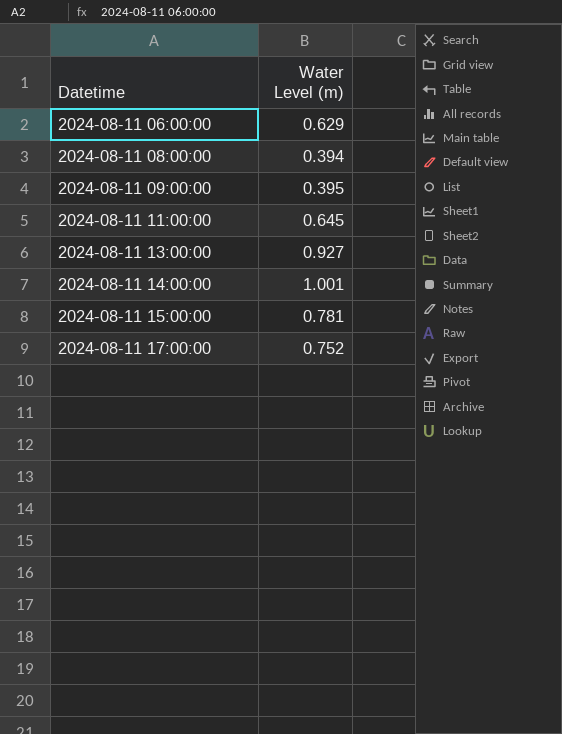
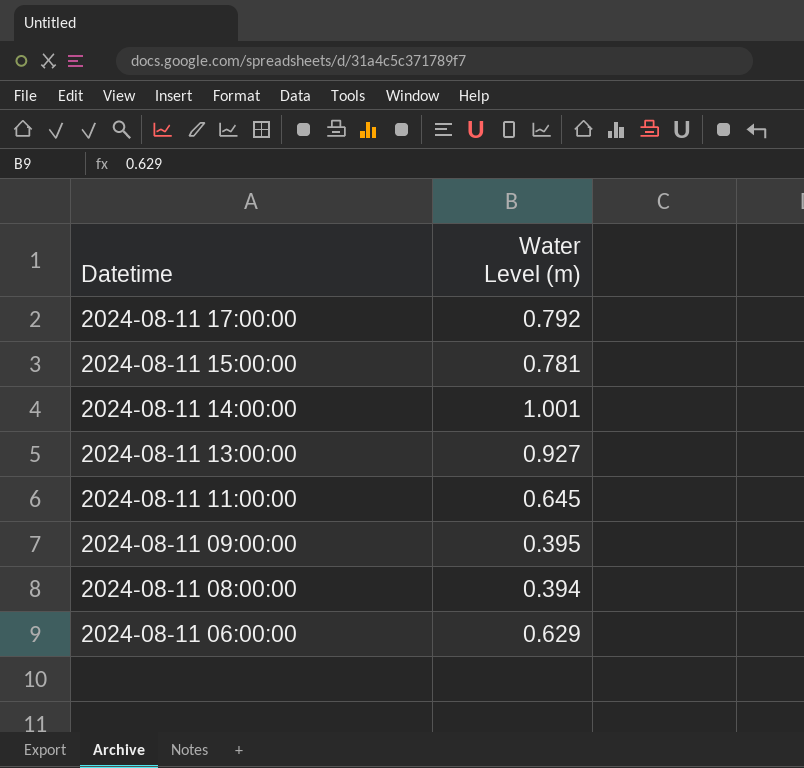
row order: Datetime ascending -> Datetime descending
2024-08-11 17:00:00 | Water Level (m): 0.752 -> 0.792

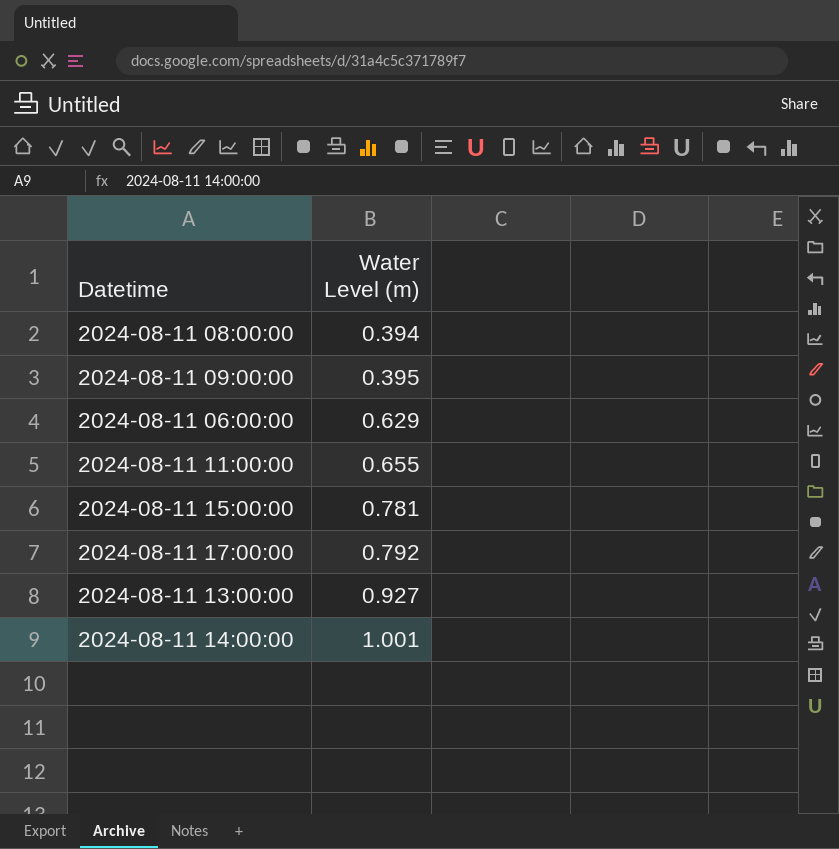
row order: Datetime descending -> Water Level (m) ascending
2024-08-11 11:00:00 | Water Level (m): 0.645 -> 0.655

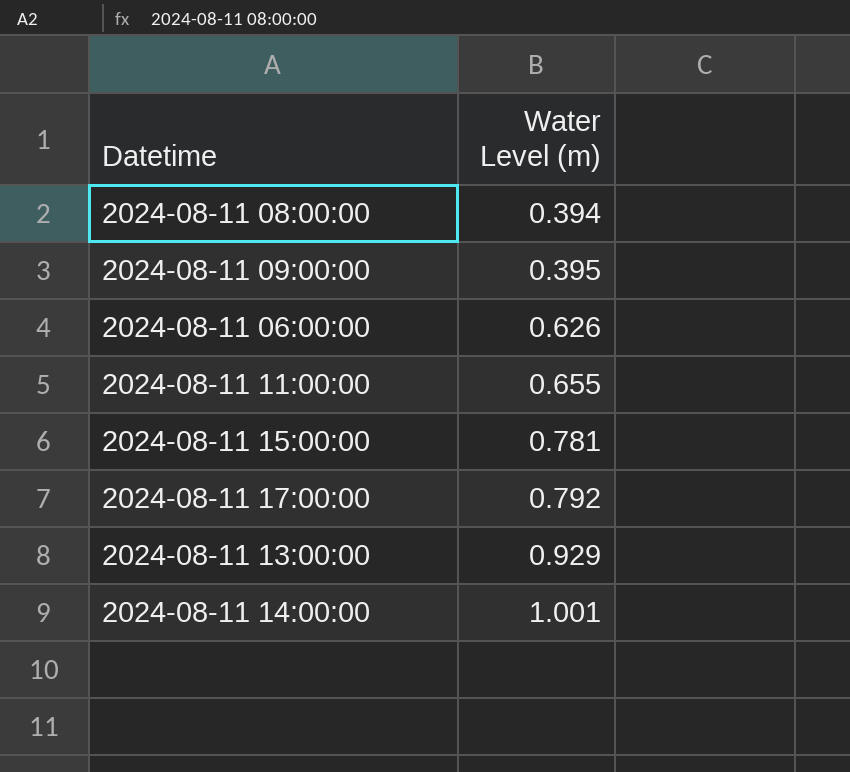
2024-08-11 06:00:00 | Water Level (m): 0.629 -> 0.626
2024-08-11 13:00:00 | Water Level (m): 0.927 -> 0.929

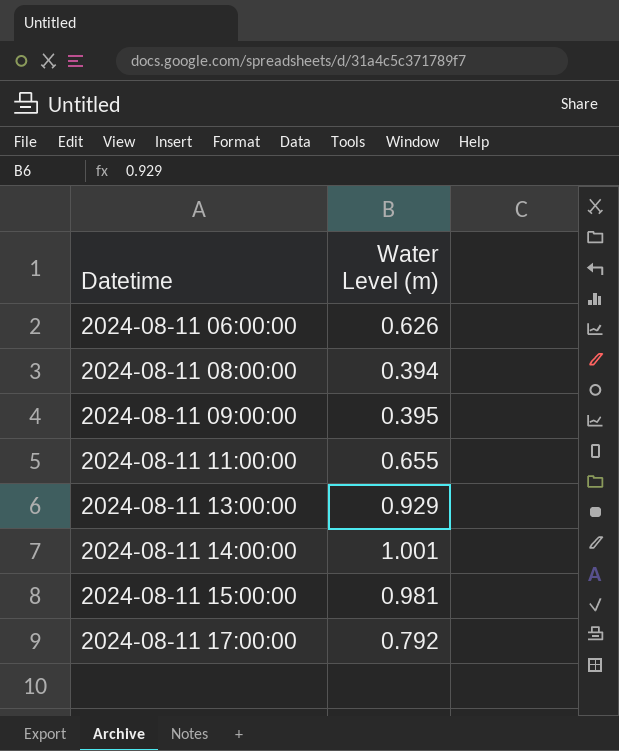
row order: Water Level (m) ascending -> Datetime ascending
2024-08-11 15:00:00 | Water Level (m): 0.781 -> 0.981

